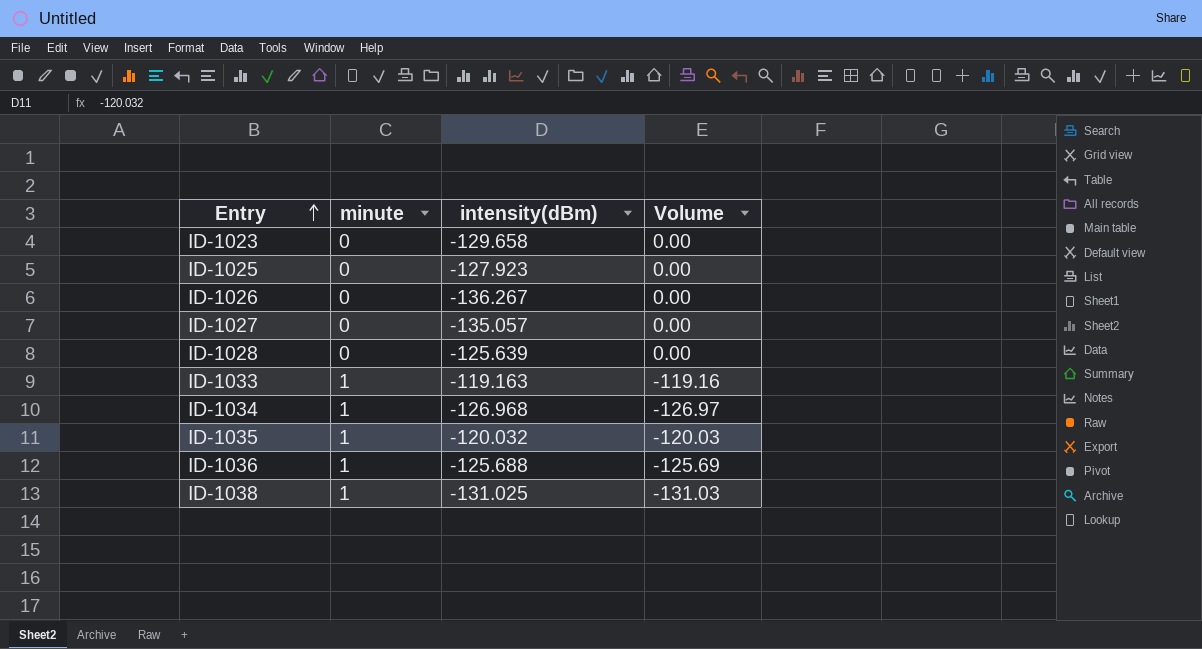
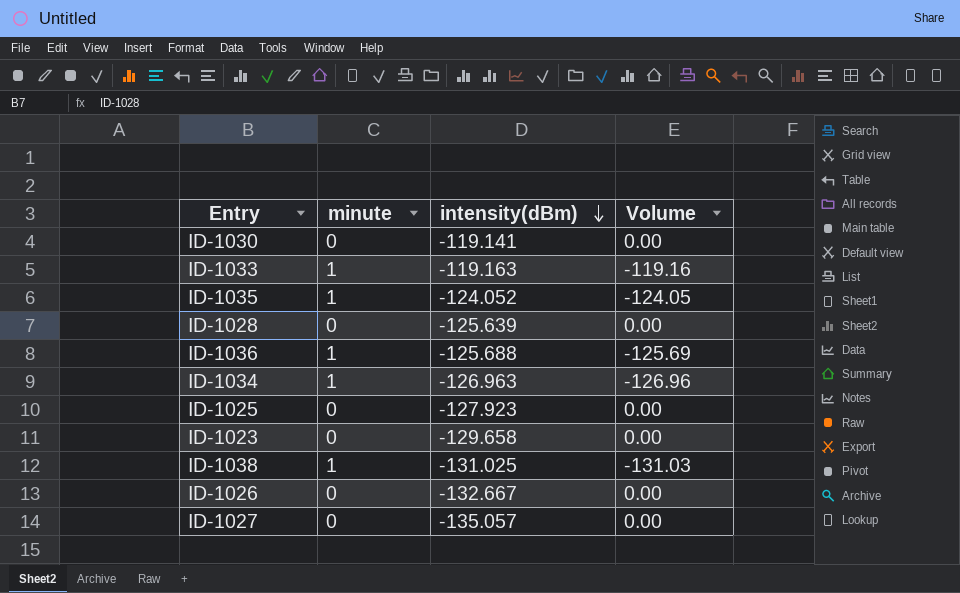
row order: Entry ascending -> intensity(dBm) descending
row ID-1030: none -> 0 | -119.141 | 0.00
ID-1035 | intensity(dBm): -120.032 -> -124.052
ID-1035 | Volume: -120.03 -> -124.05
ID-1034 | intensity(dBm): -126.968 -> -126.963
ID-1034 | Volume: -126.97 -> -126.96
ID-1026 | intensity(dBm): -136.267 -> -132.667

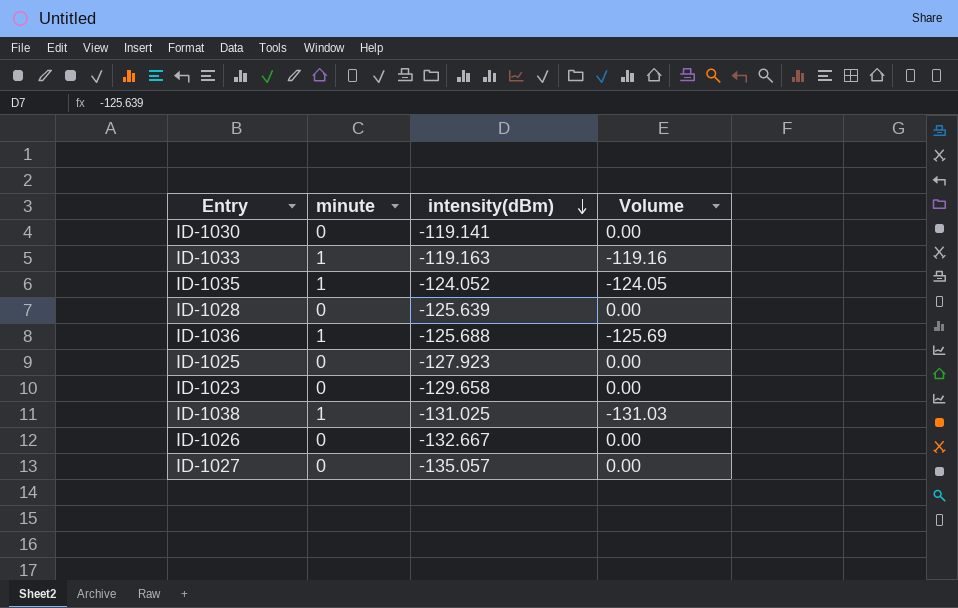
row ID-1034: 1 | -126.963 | -126.96 -> none

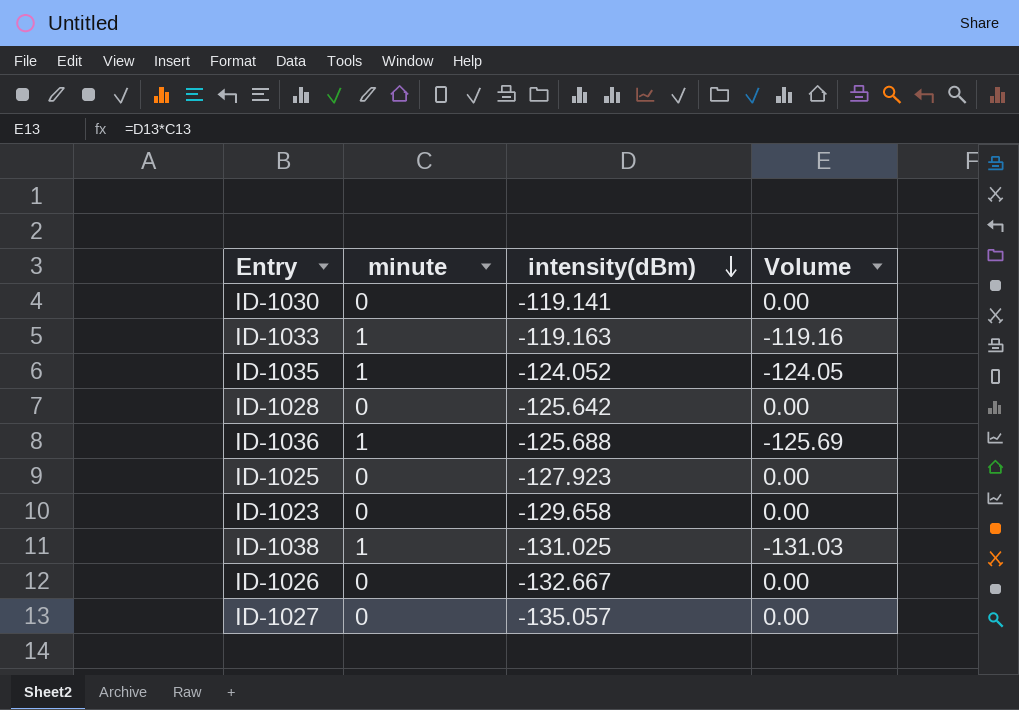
ID-1028 | intensity(dBm): -125.639 -> -125.642

